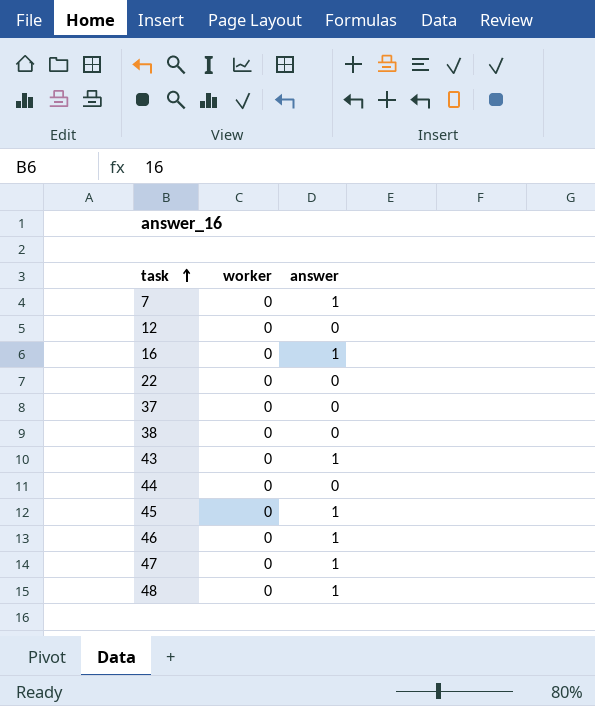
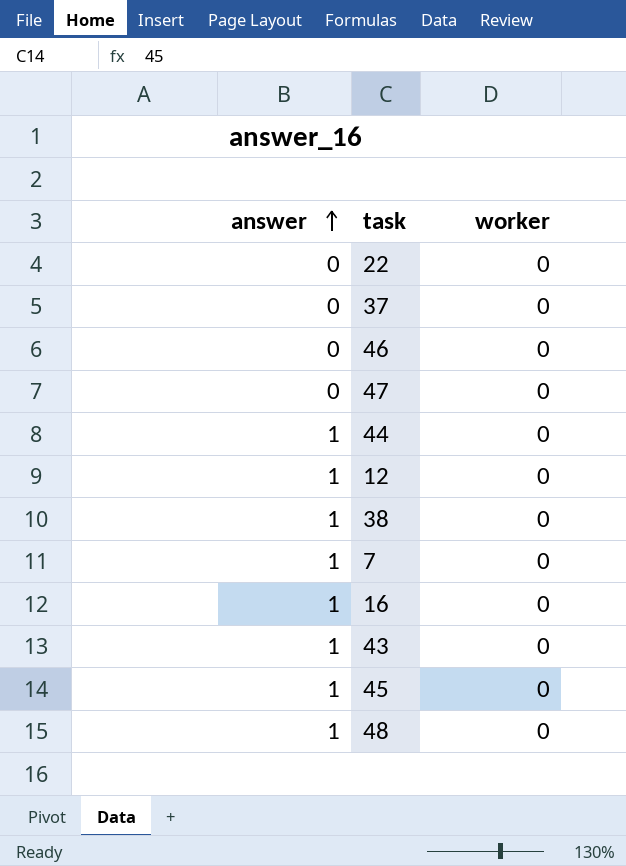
row order: task ascending -> answer ascending
column answer | position: 3 -> 1
46 | answer: 1 -> 0
47 | answer: 1 -> 0
44 | answer: 0 -> 1
12 | answer: 0 -> 1
38 | answer: 0 -> 1

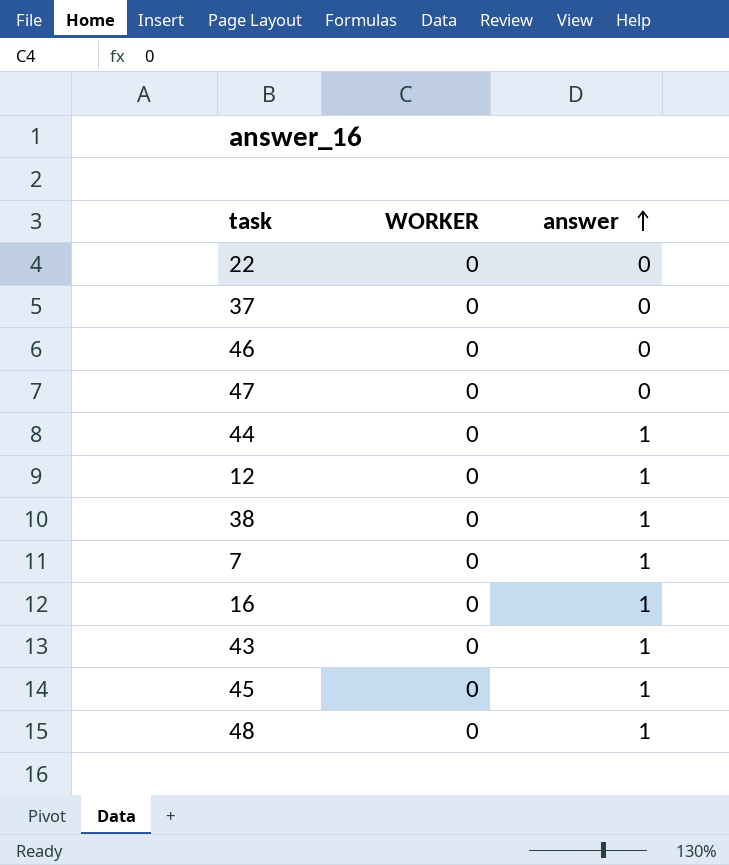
column name: worker -> WORKER
column answer | position: 1 -> 3

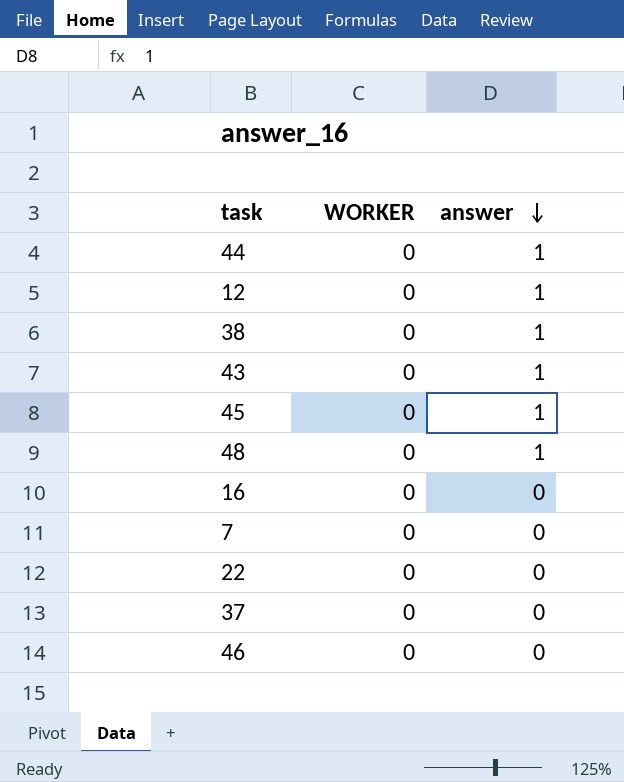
row order: answer ascending -> answer descending
row 47: 0 | 0 -> none
16 | answer: 1 -> 0
7 | answer: 1 -> 0

